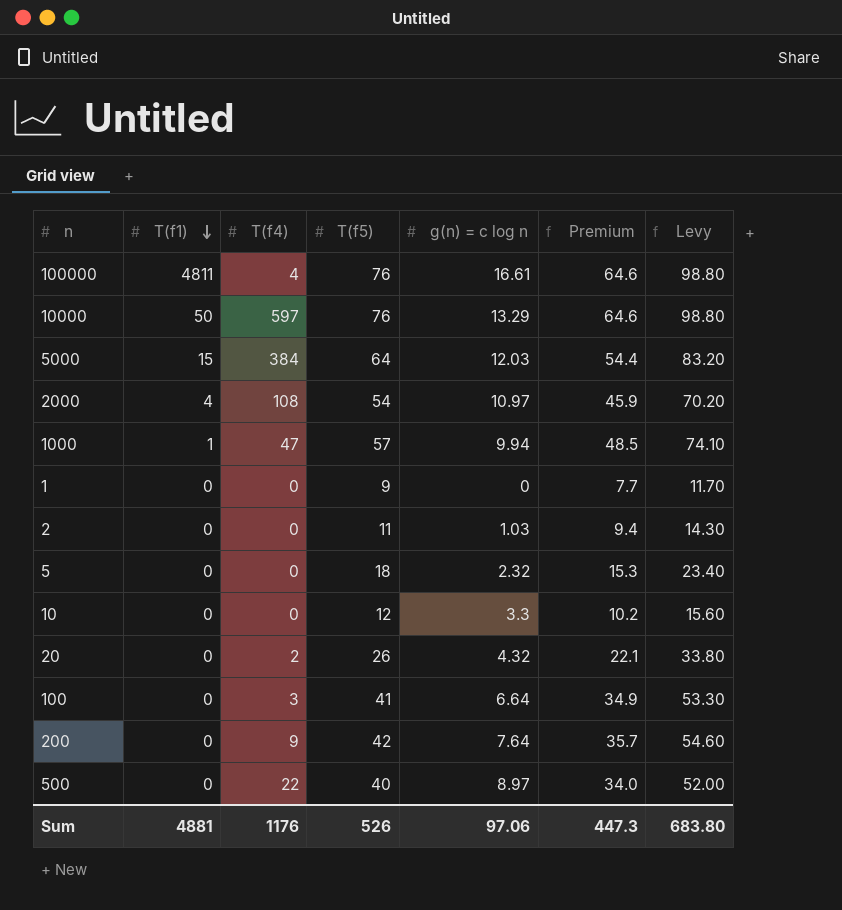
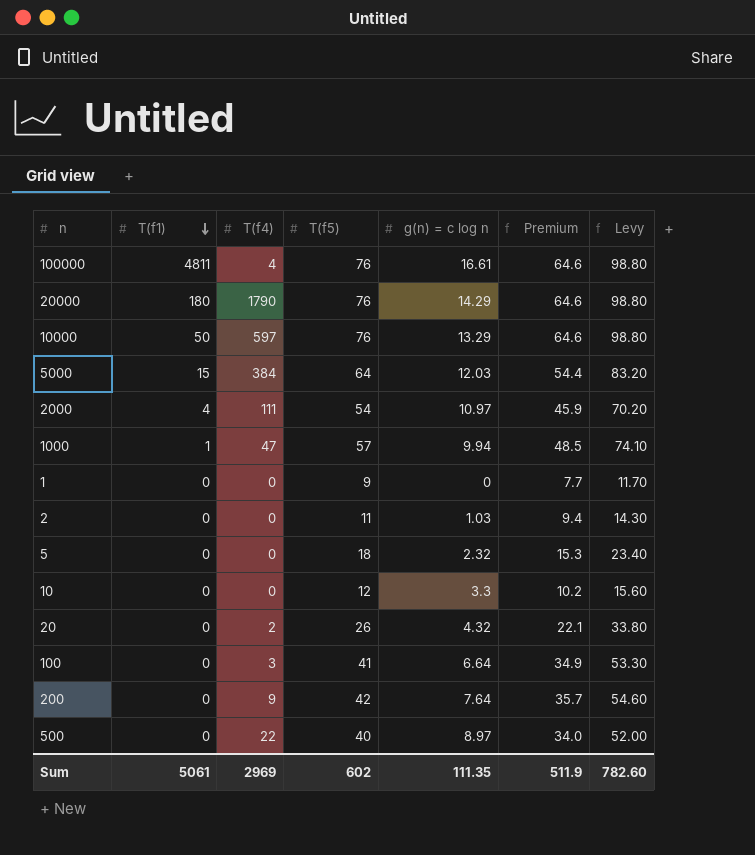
row 20000: none -> 180 | 1790 | 76 | 14.29 | 64.6 | 98.80
2000 | T(f4): 108 -> 111
Sum | T(f1): 4881 -> 5061
Sum | T(f4): 1176 -> 2969
Sum | T(f5): 526 -> 602
Sum | g(n) = c log n: 97.06 -> 111.35
Sum | Premium: 447.3 -> 511.9
Sum | Levy: 683.80 -> 782.60

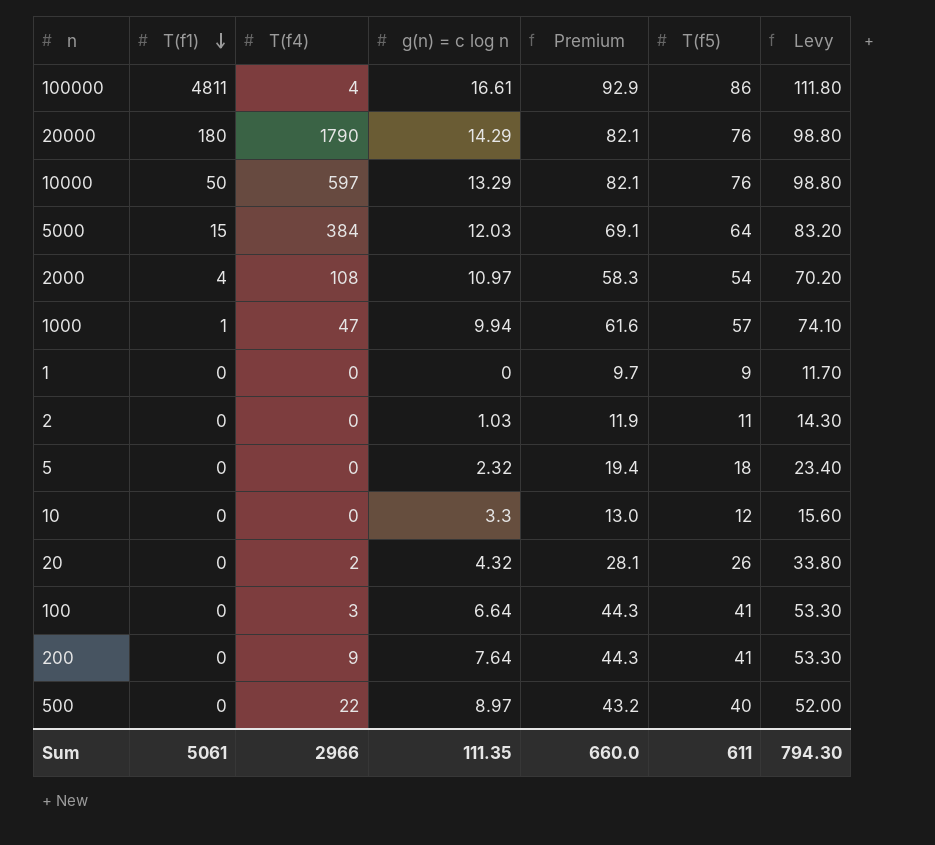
column Premium | formula: [T(f5)] * 0.85 -> [T(f5)] * 1.08
column T(f5) | position: 4 -> 6
100000 | T(f5): 76 -> 86
100000 | Levy: 98.80 -> 111.80
2000 | T(f4): 111 -> 108
200 | T(f5): 42 -> 41
200 | Levy: 54.60 -> 53.30
Sum | T(f4): 2969 -> 2966
Sum | Premium: 511.9 -> 660.0
Sum | T(f5): 602 -> 611
Sum | Levy: 782.60 -> 794.30

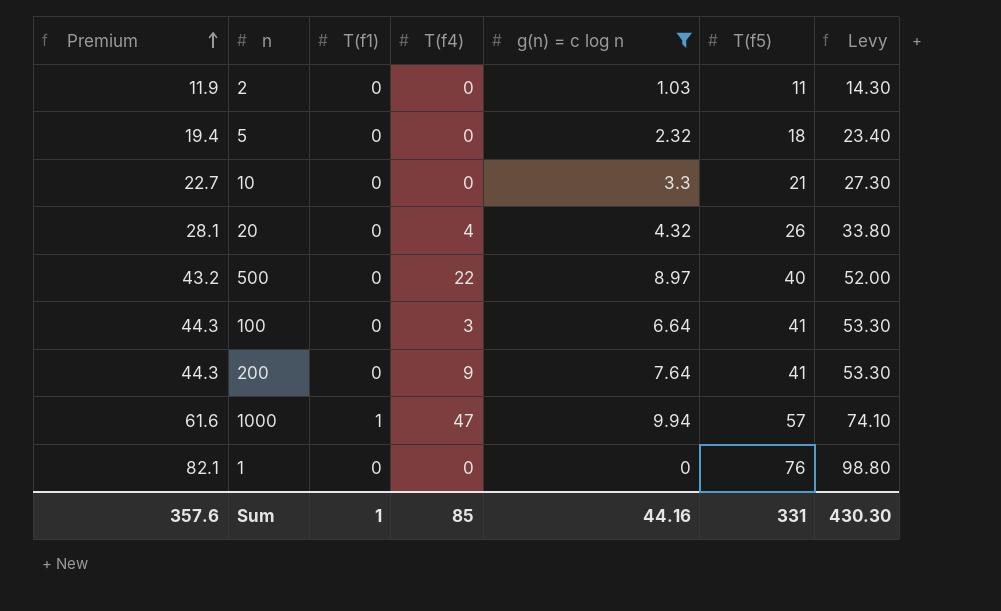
filter: none -> g(n) = c log n <= 9.94
row order: T(f1) descending -> Premium ascending
column Premium | position: 5 -> 1
10 | Premium: 13.0 -> 22.7
10 | T(f5): 12 -> 21
10 | Levy: 15.60 -> 27.30
20 | T(f4): 2 -> 4
1 | Premium: 9.7 -> 82.1
1 | T(f5): 9 -> 76
1 | Levy: 11.70 -> 98.80
Sum | Premium: 660.0 -> 357.6
Sum | T(f1): 5061 -> 1
Sum | T(f4): 2966 -> 85
Sum | g(n) = c log n: 111.35 -> 44.16
Sum | T(f5): 611 -> 331
Sum | Levy: 794.30 -> 430.30

